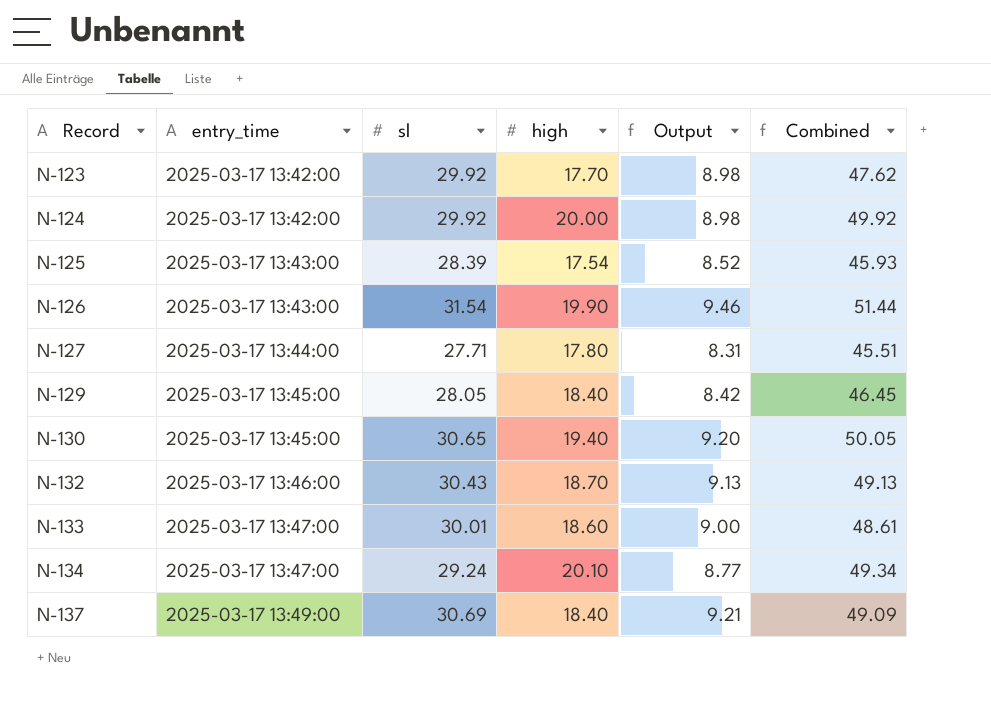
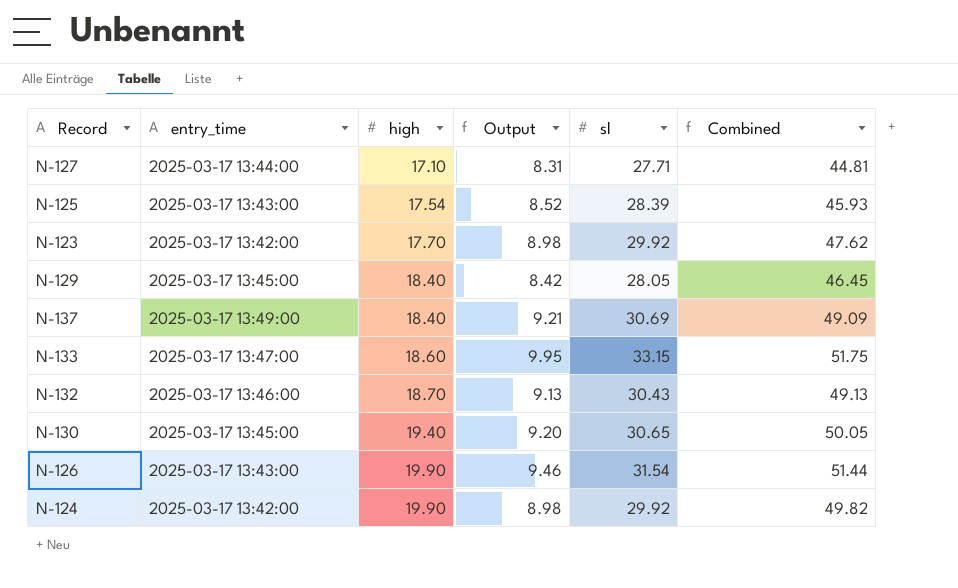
row order: Record ascending -> high ascending
column sl | position: 3 -> 5
row N-134: 2025-03-17 13:47:00 | 29.24 | 20.10 | 8.77 | 49.34 -> none
N-127 | high: 17.80 -> 17.10
N-127 | Combined: 45.51 -> 44.81
N-133 | Output: 9.00 -> 9.95
N-133 | sl: 30.01 -> 33.15
N-133 | Combined: 48.61 -> 51.75
N-124 | high: 20.00 -> 19.90
N-124 | Combined: 49.92 -> 49.82

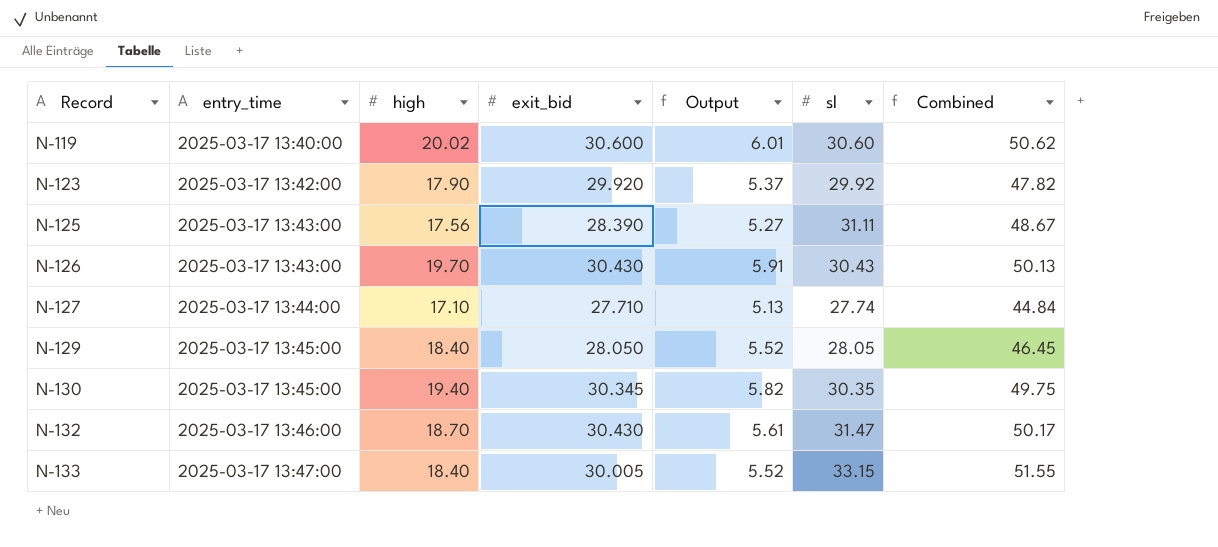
row order: high ascending -> Record ascending
column exit_bid | position: none -> 4
column Output | formula: [sl] * 0.3 -> [high] * 0.3
row N-137: 2025-03-17 13:49:00 | 18.40 | 9.21 | 30.69 | 49.09 -> none
row N-124: 2025-03-17 13:42:00 | 19.90 | 8.98 | 29.92 | 49.82 -> none
row N-119: none -> 2025-03-17 13:40:00 | 20.02 | 30.600 | 6.01 | 30.60 | 50.62
N-123 | high: 17.70 -> 17.90
N-123 | Combined: 47.62 -> 47.82
N-125 | high: 17.54 -> 17.56
N-125 | sl: 28.39 -> 31.11
N-125 | Combined: 45.93 -> 48.67
N-126 | high: 19.90 -> 19.70
N-126 | sl: 31.54 -> 30.43
N-126 | Combined: 51.44 -> 50.13
N-127 | sl: 27.71 -> 27.74
N-127 | Combined: 44.81 -> 44.84
N-130 | sl: 30.65 -> 30.35
N-130 | Combined: 50.05 -> 49.75
N-132 | sl: 30.43 -> 31.47
N-132 | Combined: 49.13 -> 50.17
N-133 | high: 18.60 -> 18.40
N-133 | Combined: 51.75 -> 51.55

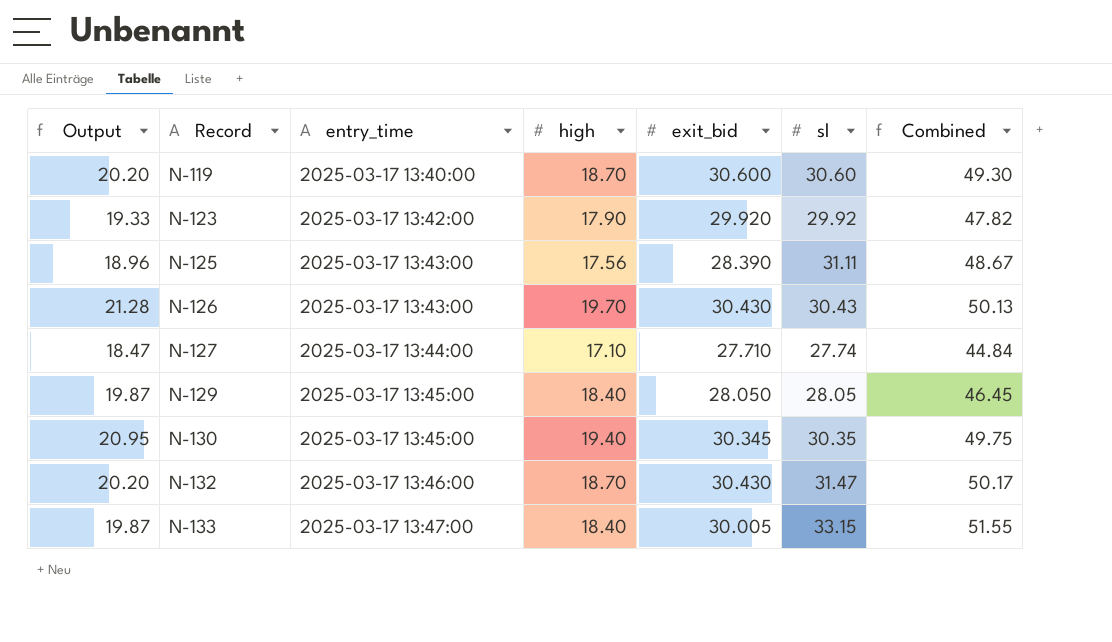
column Output | formula: [high] * 0.3 -> [high] * 1.08
column Output | position: 5 -> 1
N-119 | high: 20.02 -> 18.70
N-119 | Combined: 50.62 -> 49.30

